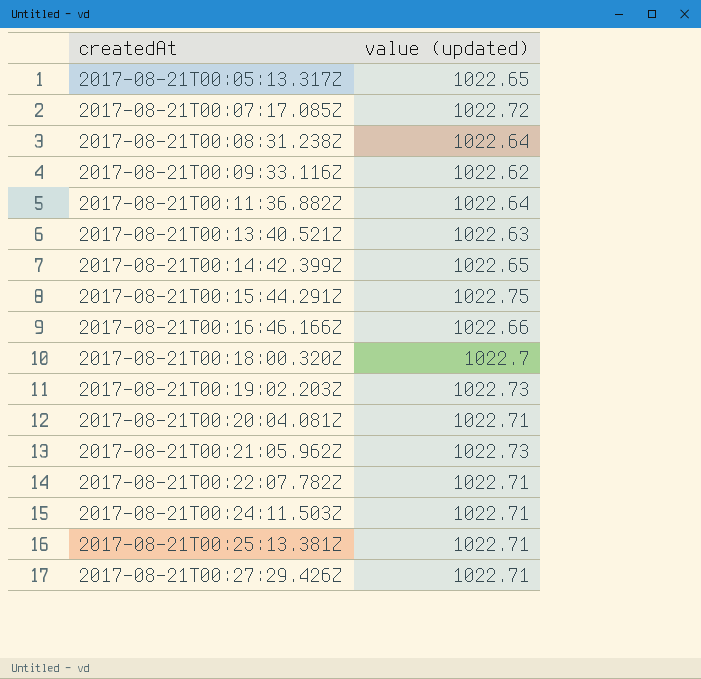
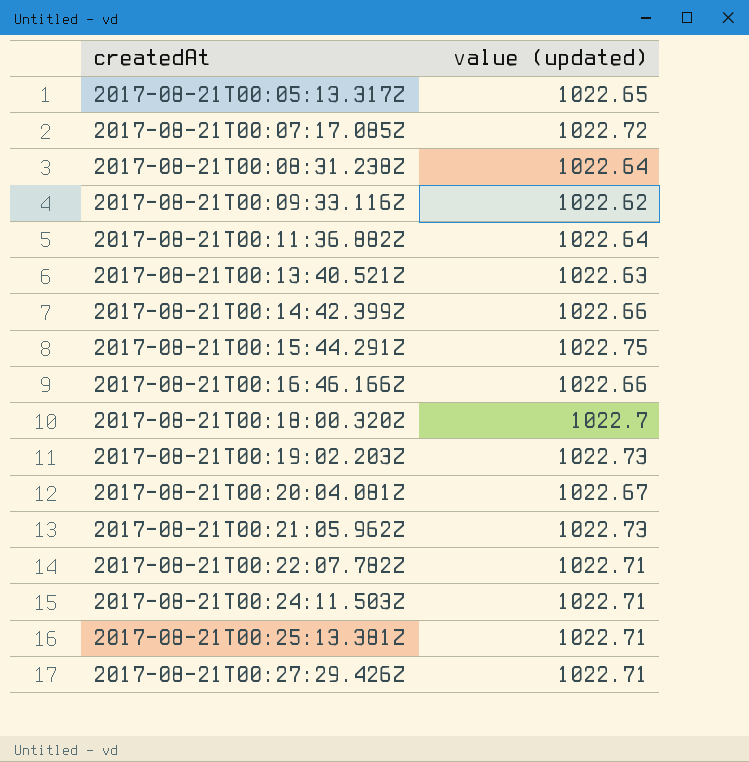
2017-08-21T00:14:42.399Z | value (updated): 1022.65 -> 1022.66
2017-08-21T00:20:04.081Z | value (updated): 1022.71 -> 1022.67

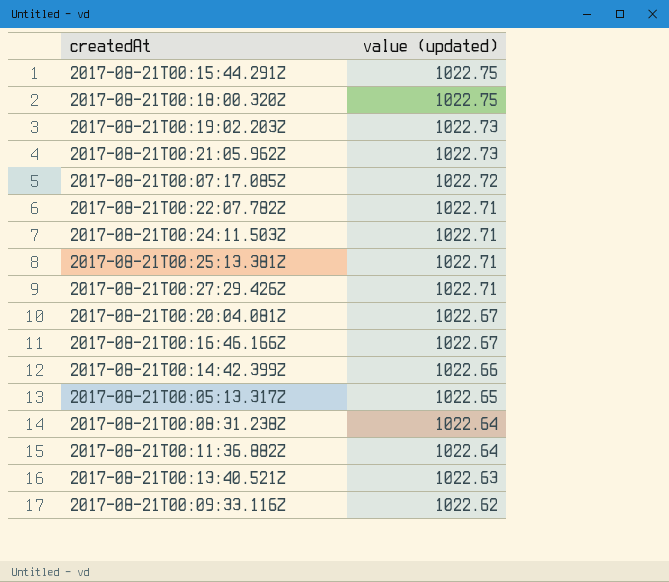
row order: createdAt ascending -> value (updated) descending
2017-08-21T00:18:00.320Z | value (updated): 1022.7 -> 1022.75
2017-08-21T00:16:46.166Z | value (updated): 1022.66 -> 1022.67

